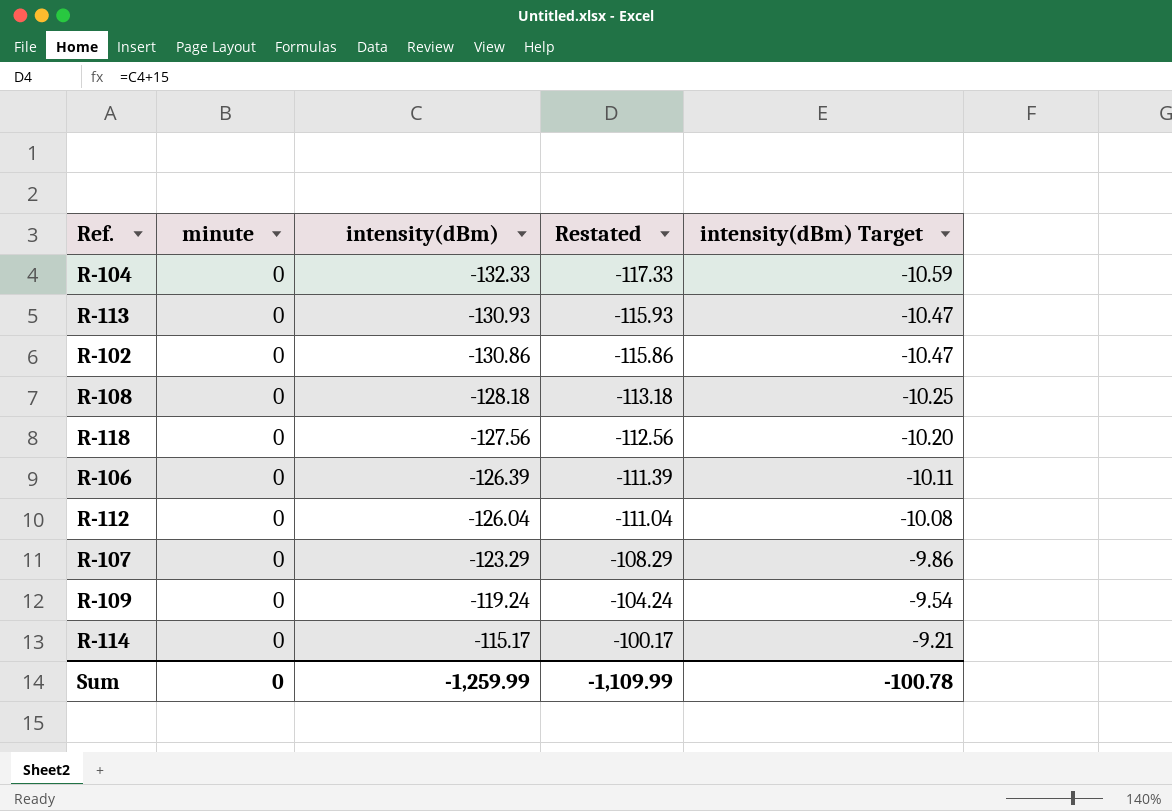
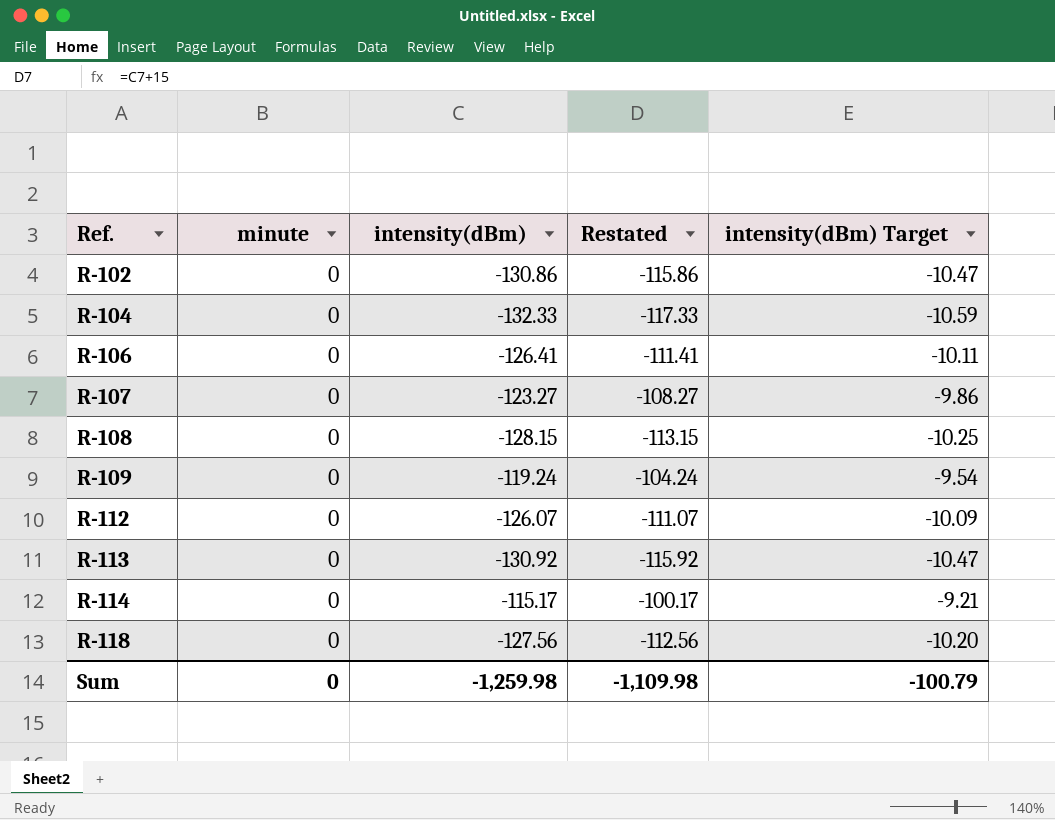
row order: intensity(dBm) ascending -> Ref. ascending
R-106 | intensity(dBm): -126.39 -> -126.41
R-106 | Restated: -111.39 -> -111.41
R-107 | intensity(dBm): -123.29 -> -123.27
R-107 | Restated: -108.29 -> -108.27
R-108 | intensity(dBm): -128.18 -> -128.15
R-108 | Restated: -113.18 -> -113.15
R-112 | intensity(dBm): -126.04 -> -126.07
R-112 | Restated: -111.04 -> -111.07
R-112 | intensity(dBm) Target: -10.08 -> -10.09
R-113 | intensity(dBm): -130.93 -> -130.92
R-113 | Restated: -115.93 -> -115.92
Sum | intensity(dBm): -1,259.99 -> -1,259.98
Sum | Restated: -1,109.99 -> -1,109.98
Sum | intensity(dBm) Target: -100.78 -> -100.79

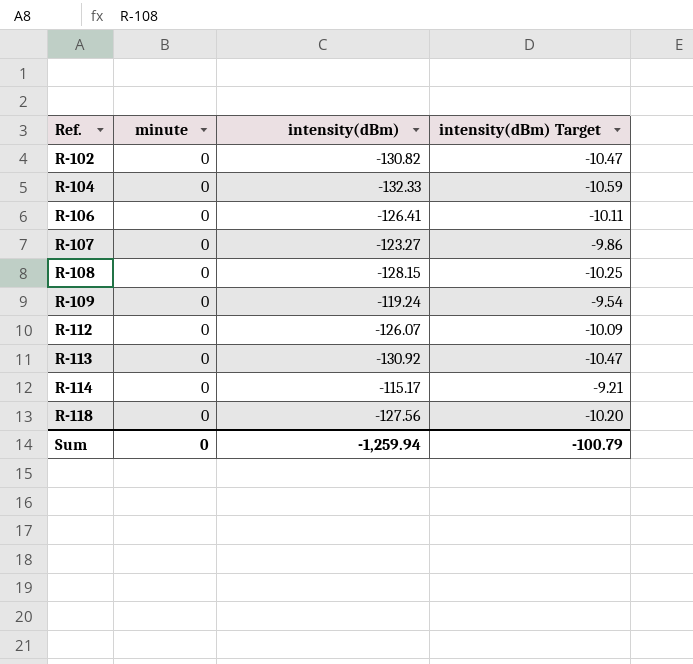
column Restated | formula: [intensity(dBm)] + 15 -> none
R-102 | intensity(dBm): -130.86 -> -130.82
Sum | intensity(dBm): -1,259.98 -> -1,259.94

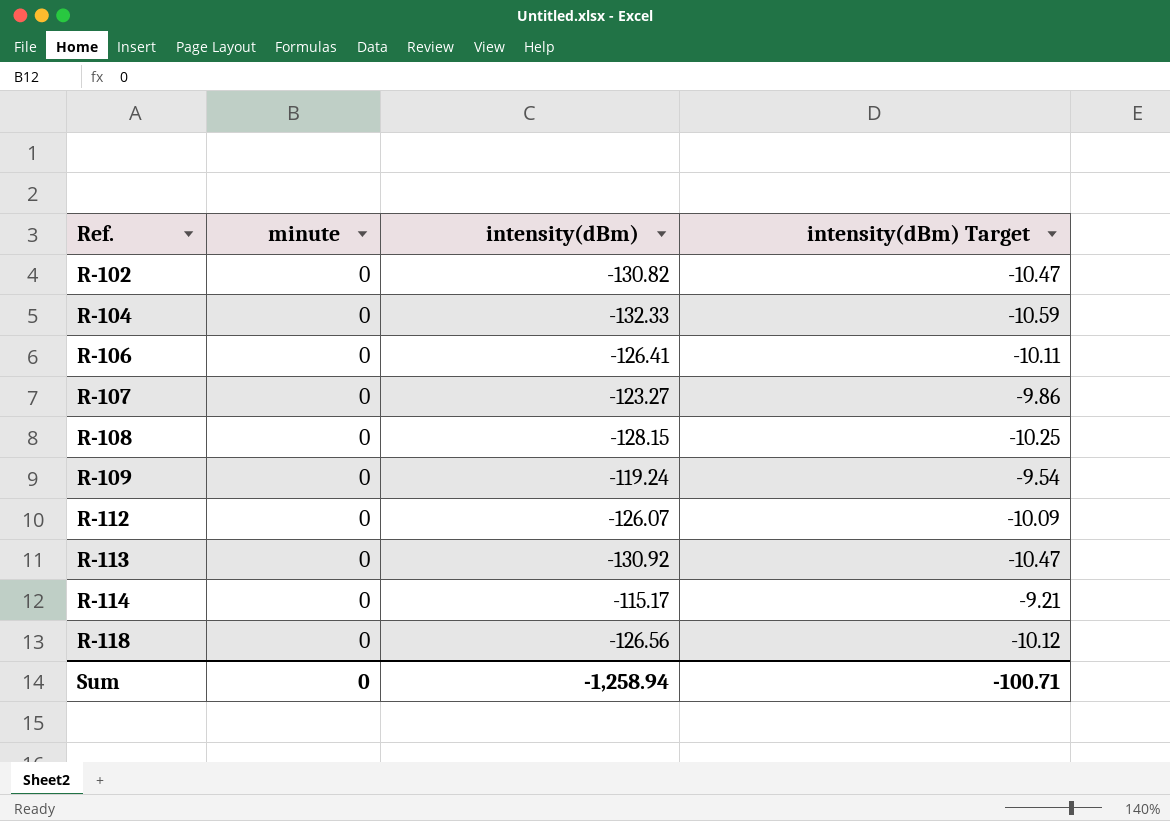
R-118 | intensity(dBm): -127.56 -> -126.56
R-118 | intensity(dBm) Target: -10.20 -> -10.12
Sum | intensity(dBm): -1,259.94 -> -1,258.94
Sum | intensity(dBm) Target: -100.79 -> -100.71

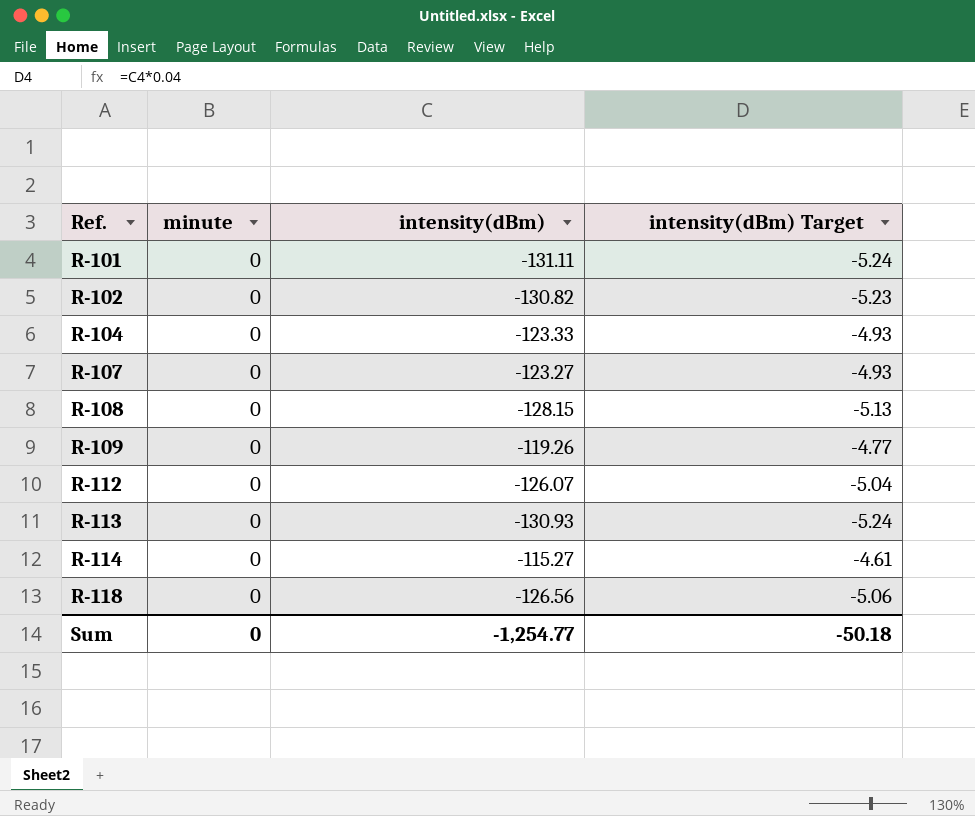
column intensity(dBm) Target | formula: [intensity(dBm)] * 0.08 -> [intensity(dBm)] * 0.04
row R-106: 0 | -126.41 | -10.11 -> none
row R-101: none -> 0 | -131.11 | -5.24
R-104 | intensity(dBm): -132.33 -> -123.33
R-109 | intensity(dBm): -119.24 -> -119.26
R-113 | intensity(dBm): -130.92 -> -130.93
R-114 | intensity(dBm): -115.17 -> -115.27
Sum | intensity(dBm): -1,258.94 -> -1,254.77
Sum | intensity(dBm) Target: -100.71 -> -50.18

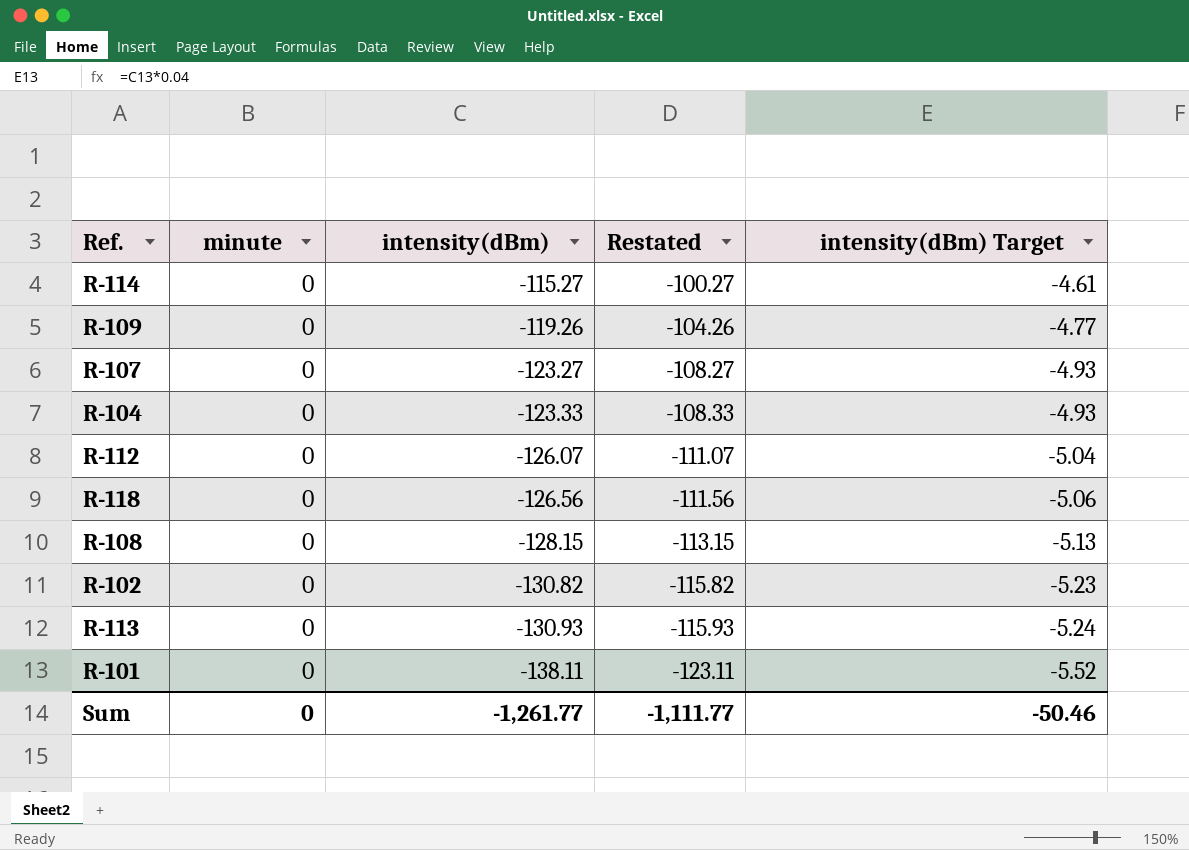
row order: Ref. ascending -> intensity(dBm) descending
column Restated | formula: none -> [intensity(dBm)] + 15
R-101 | intensity(dBm): -131.11 -> -138.11
R-101 | intensity(dBm) Target: -5.24 -> -5.52
Sum | intensity(dBm): -1,254.77 -> -1,261.77
Sum | intensity(dBm) Target: -50.18 -> -50.46

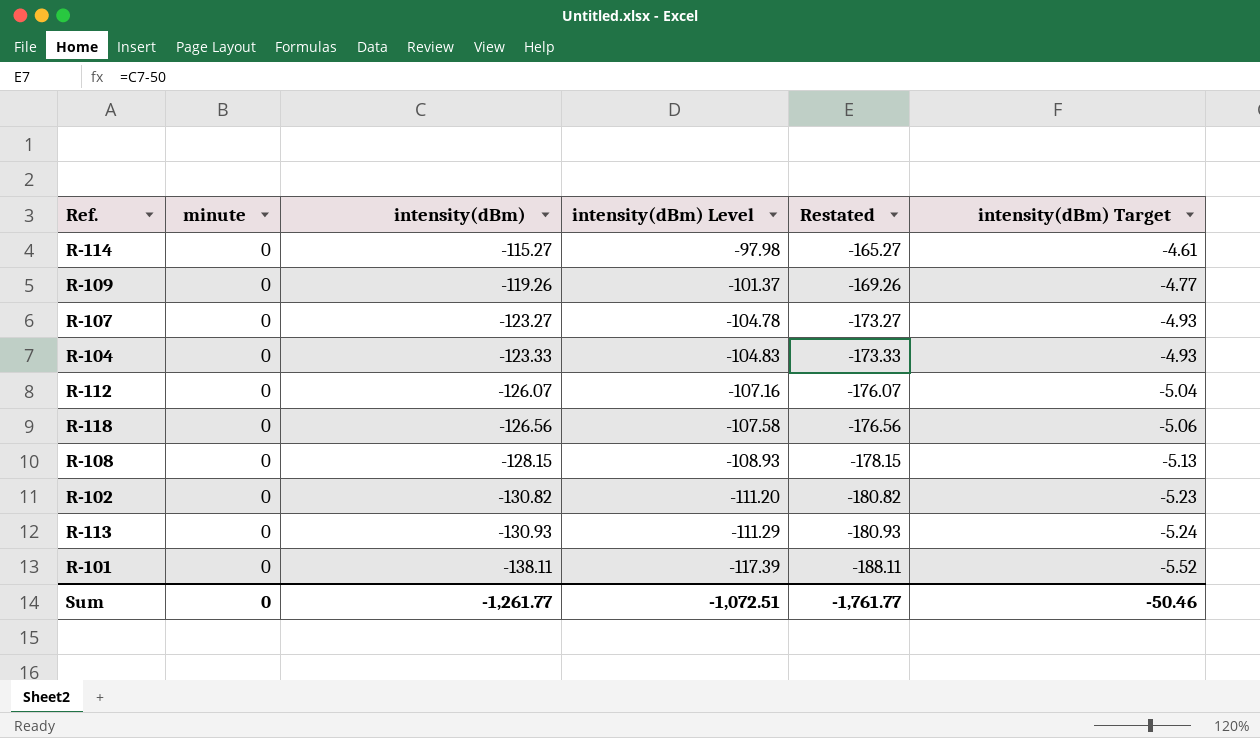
column intensity(dBm) Level | formula: none -> [intensity(dBm)] * 0.85
column Restated | formula: [intensity(dBm)] + 15 -> [intensity(dBm)] - 50
Sum | Restated: -1,111.77 -> -1,761.77

